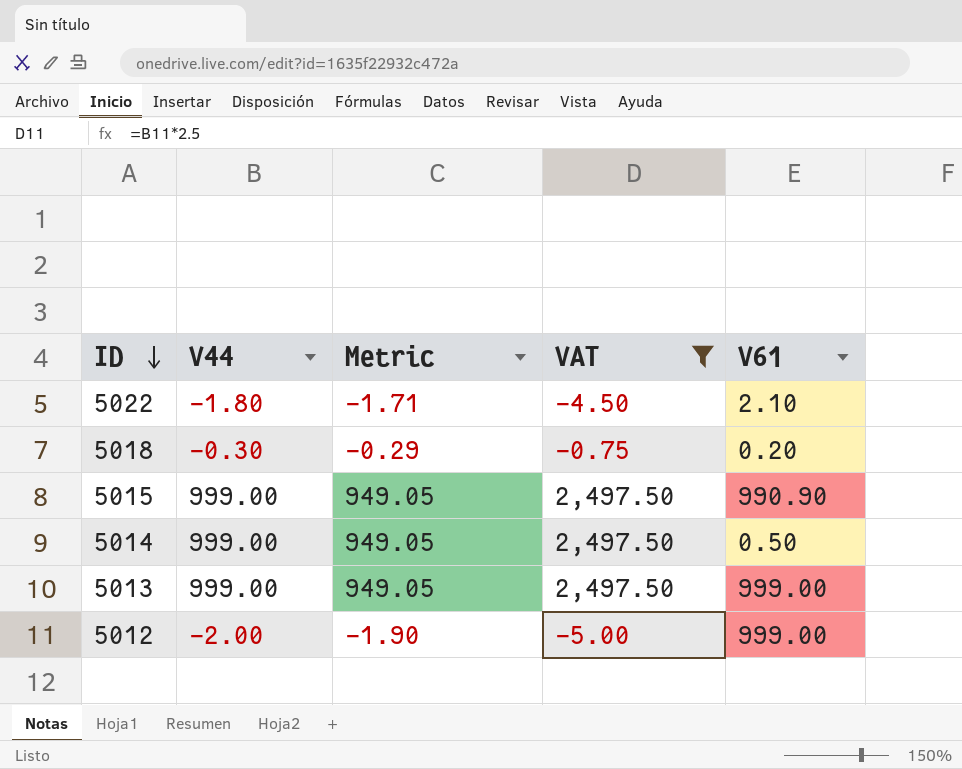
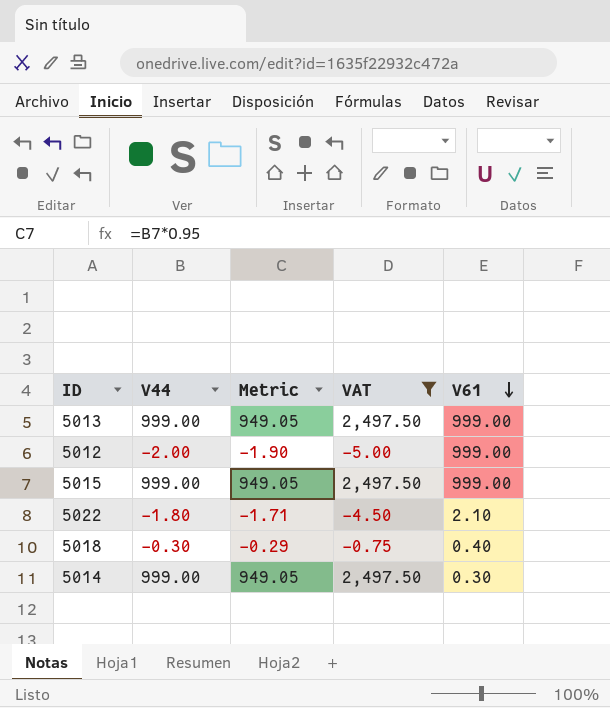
row order: ID descending -> V61 descending
5015 | V61: 990.90 -> 999.00
5018 | V61: 0.20 -> 0.40
5014 | V61: 0.50 -> 0.30

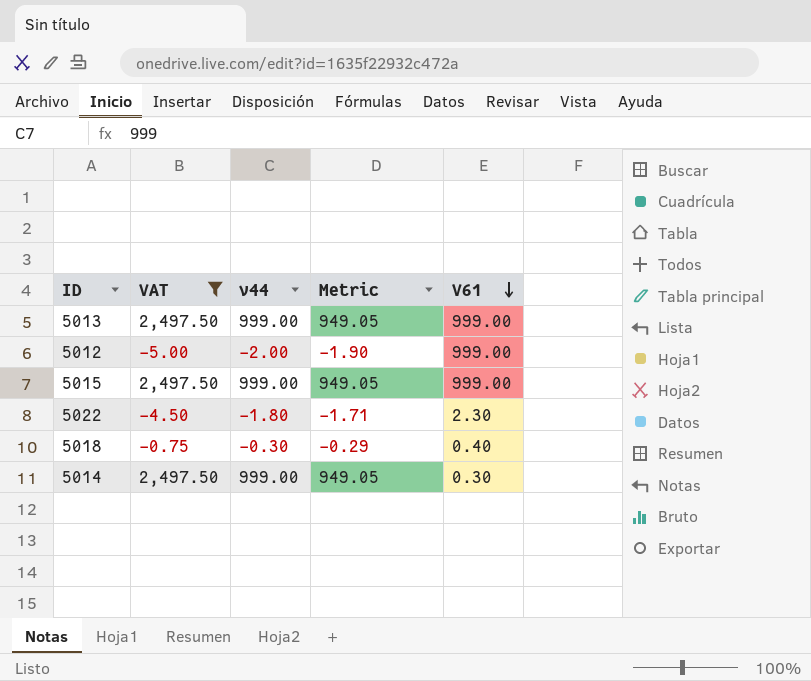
column VAT | position: 4 -> 2
column name: V44 -> v44
5022 | V61: 2.10 -> 2.30

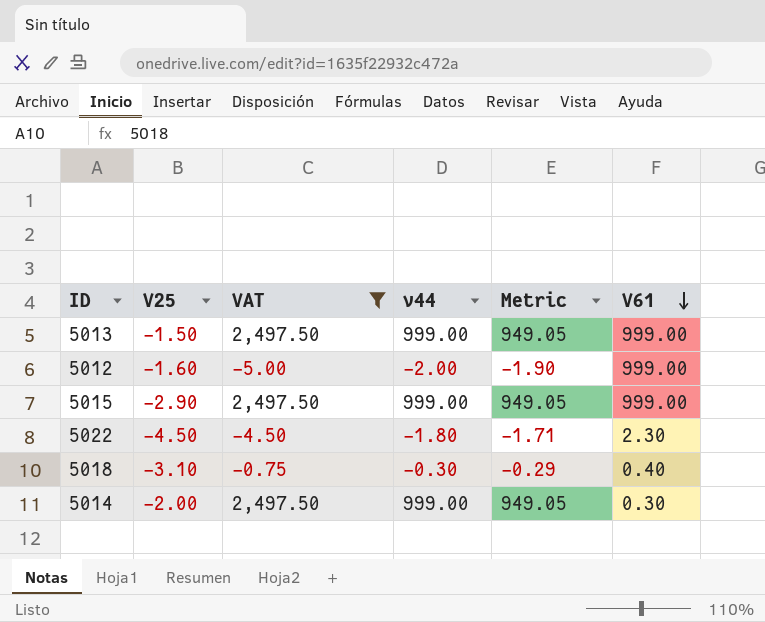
column V25 | position: none -> 2

